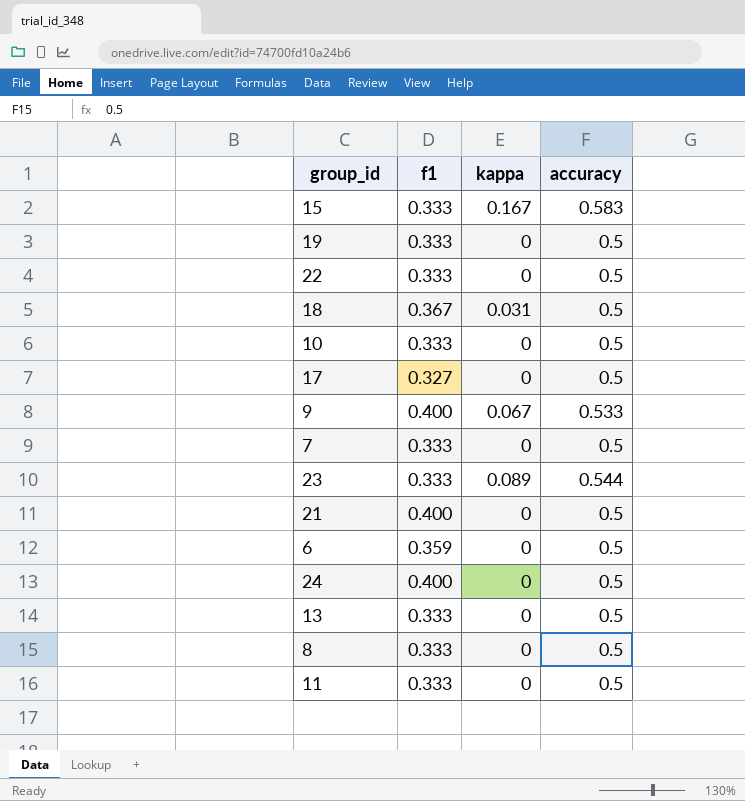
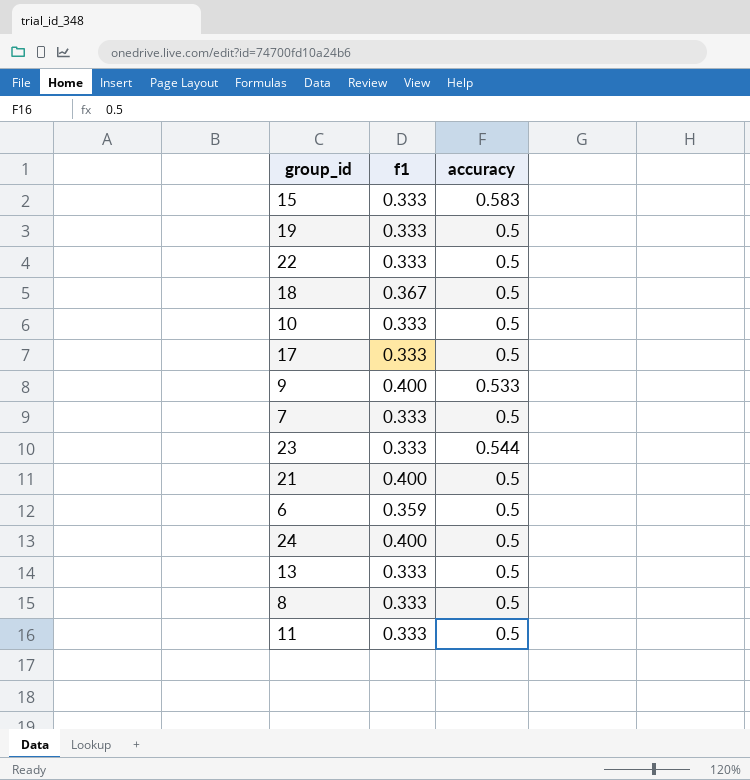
column kappa | position: 3 -> none
17 | f1: 0.327 -> 0.333

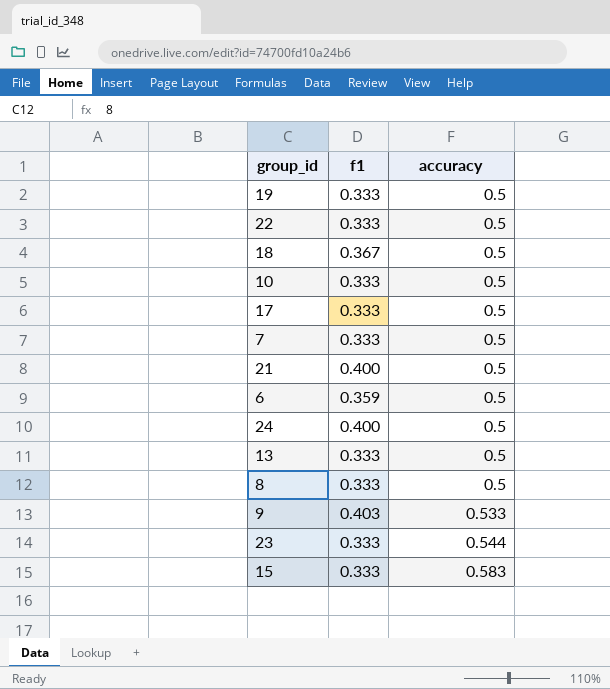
row order: none -> accuracy ascending
row 11: 0.333 | 0.5 -> none
9 | f1: 0.400 -> 0.403

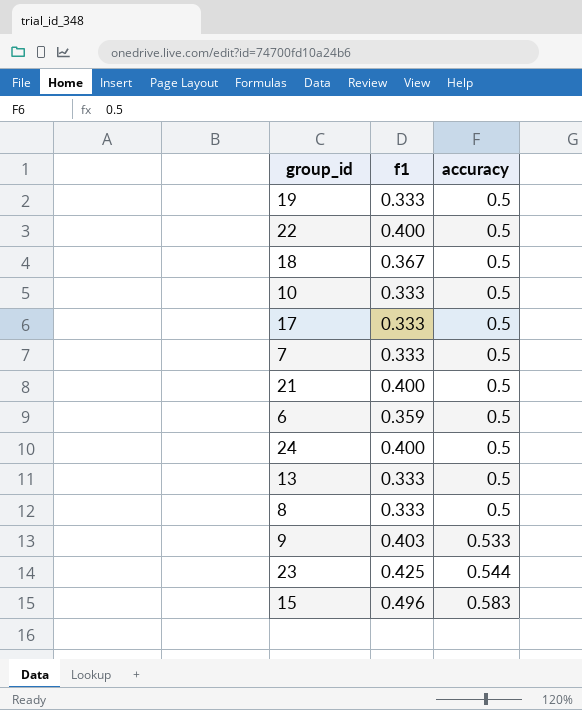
22 | f1: 0.333 -> 0.400
23 | f1: 0.333 -> 0.425
15 | f1: 0.333 -> 0.496

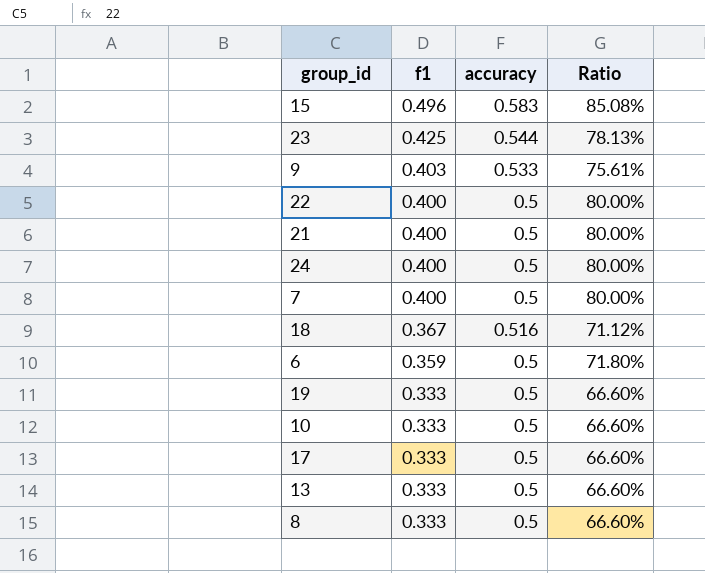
row order: accuracy ascending -> f1 descending
column Ratio | formula: none -> [f1] / [accuracy]
7 | f1: 0.333 -> 0.400
18 | accuracy: 0.5 -> 0.516

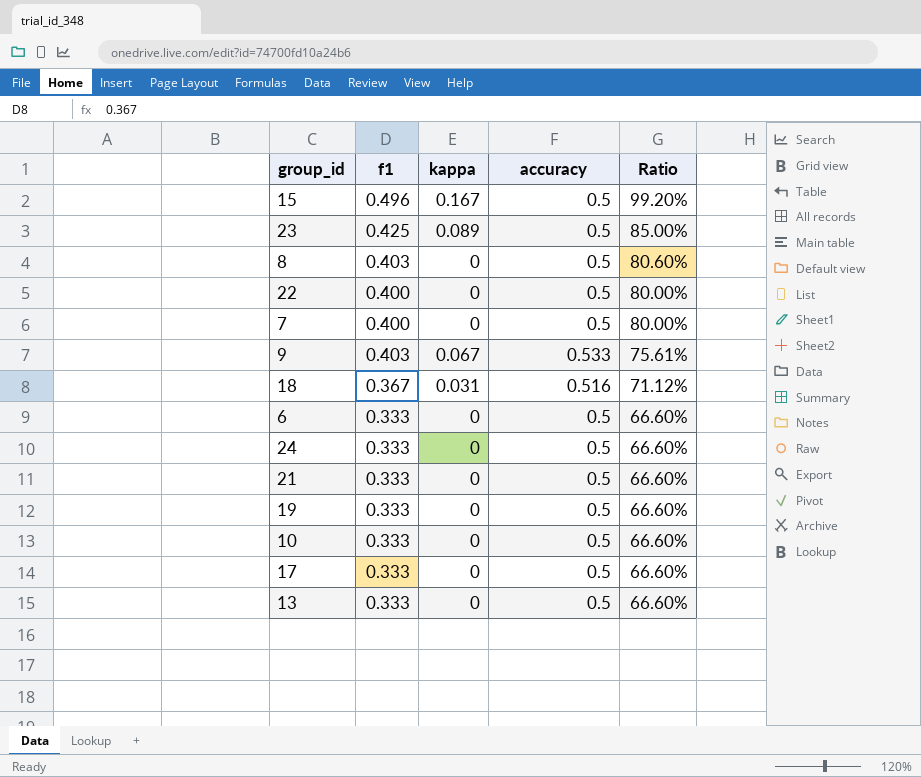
row order: f1 descending -> Ratio descending
column kappa | position: none -> 3
15 | accuracy: 0.583 -> 0.5
15 | Ratio: 85.08% -> 99.20%
23 | accuracy: 0.544 -> 0.5
23 | Ratio: 78.13% -> 85.00%
8 | f1: 0.333 -> 0.403
8 | Ratio: 66.60% -> 80.60%
6 | f1: 0.359 -> 0.333
6 | Ratio: 71.80% -> 66.60%
24 | f1: 0.400 -> 0.333
24 | Ratio: 80.00% -> 66.60%
21 | f1: 0.400 -> 0.333
21 | Ratio: 80.00% -> 66.60%

